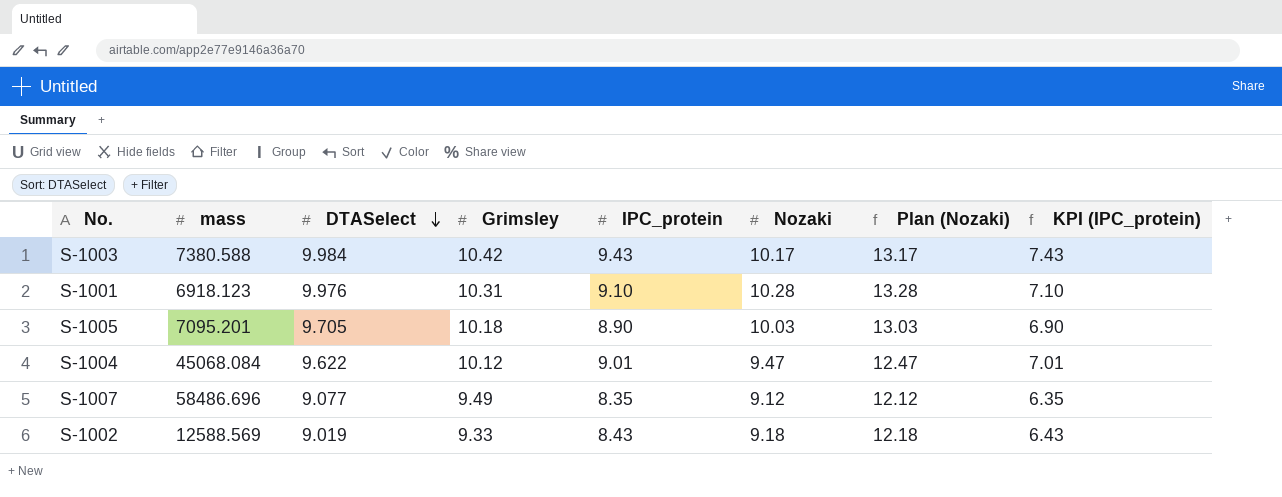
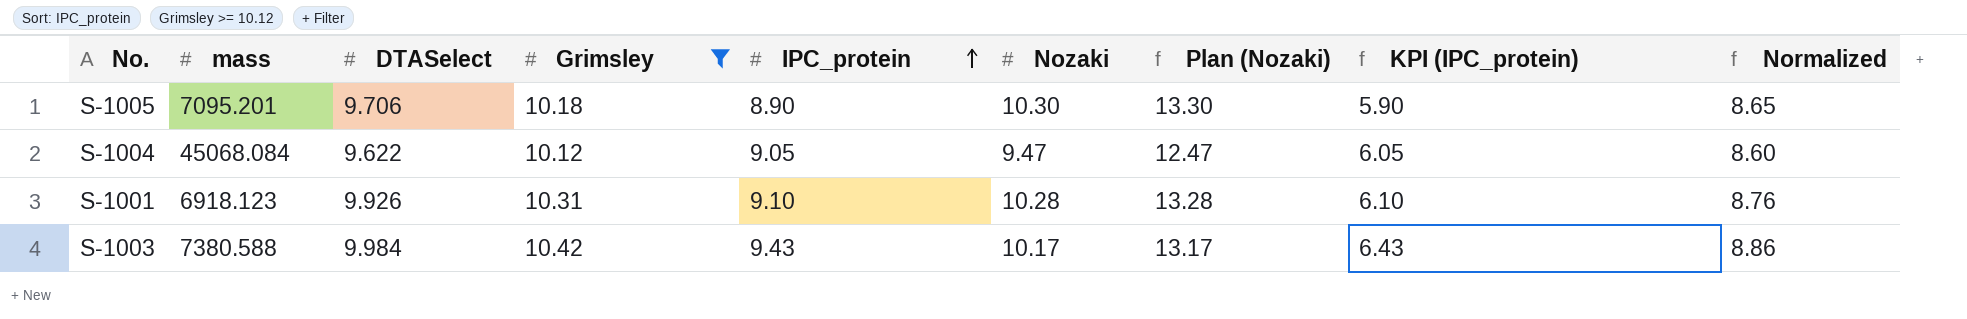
filter: none -> Grimsley >= 10.12
row order: DTASelect descending -> IPC_protein ascending
column KPI (IPC_protein) | formula: [IPC_protein] - 2 -> [IPC_protein] - 3
column Normalized | formula: none -> [Grimsley] * 0.85
S-1005 | DTASelect: 9.705 -> 9.706
S-1005 | Nozaki: 10.03 -> 10.30
S-1005 | Plan (Nozaki): 13.03 -> 13.30
S-1004 | IPC_protein: 9.01 -> 9.05
S-1001 | DTASelect: 9.976 -> 9.926

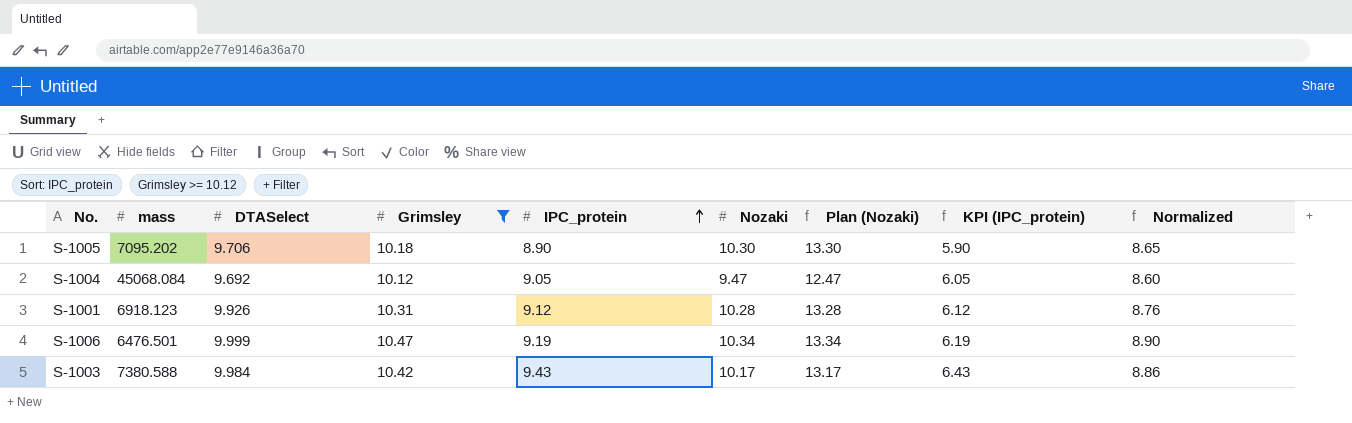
S-1005 | mass: 7095.201 -> 7095.202
S-1004 | DTASelect: 9.622 -> 9.692
S-1001 | IPC_protein: 9.10 -> 9.12
S-1001 | KPI (IPC_protein): 6.10 -> 6.12
row S-1006: none -> 6476.501 | 9.999 | 10.47 | 9.19 | 10.34 | 13.34 | 6.19 | 8.90

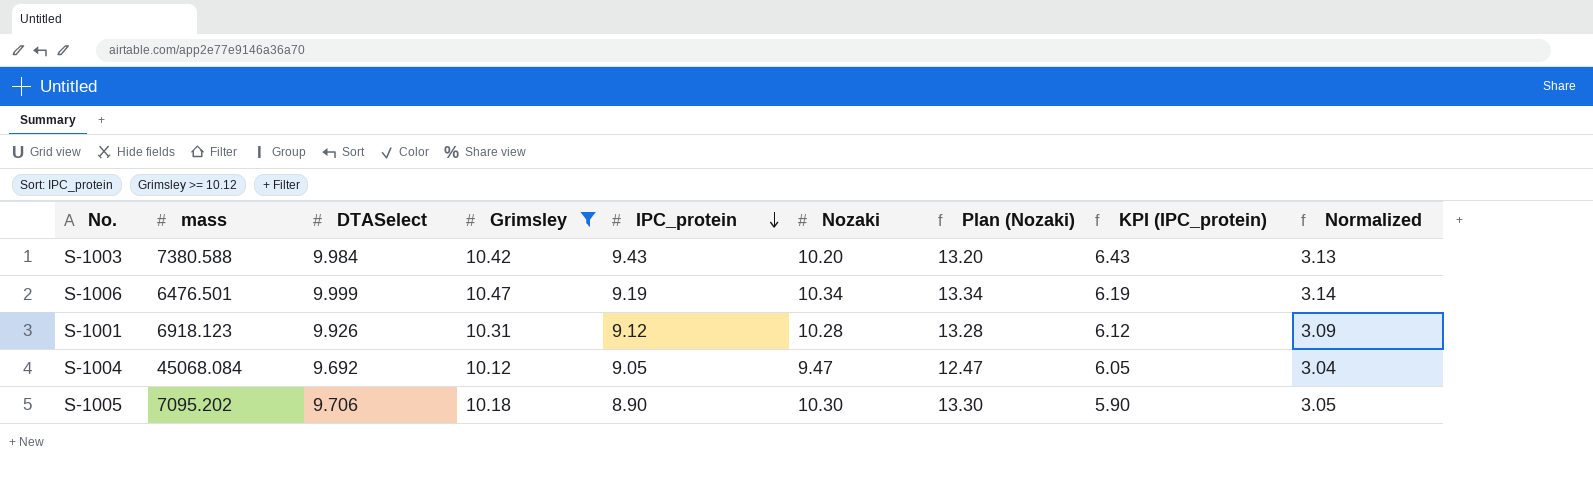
row order: IPC_protein ascending -> IPC_protein descending
column Normalized | formula: [Grimsley] * 0.85 -> [Grimsley] * 0.3
S-1003 | Nozaki: 10.17 -> 10.20
S-1003 | Plan (Nozaki): 13.17 -> 13.20

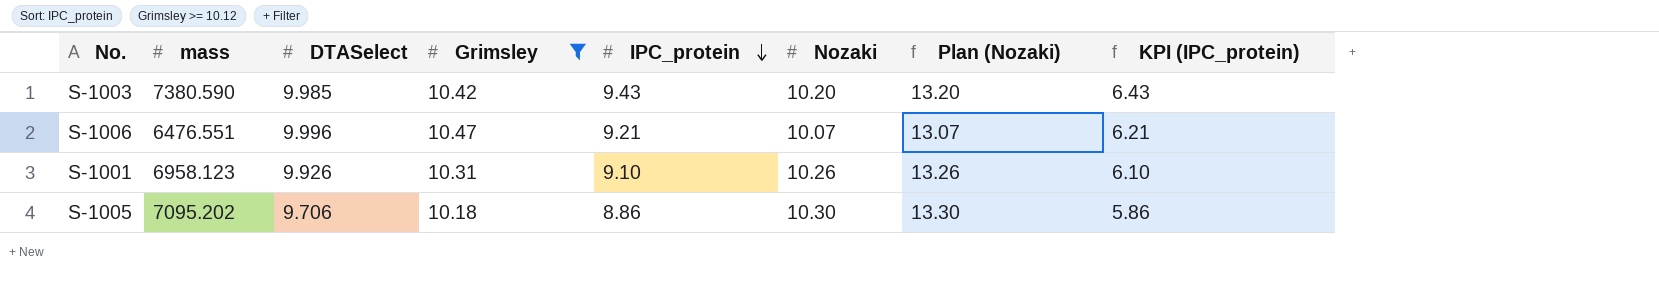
column Normalized | formula: [Grimsley] * 0.3 -> none
row S-1004: 45068.084 | 9.692 | 10.12 | 9.05 | 9.47 | 12.47 | 6.05 | 3.04 -> none
S-1003 | mass: 7380.588 -> 7380.590
S-1003 | DTASelect: 9.984 -> 9.985
S-1006 | mass: 6476.501 -> 6476.551
S-1006 | DTASelect: 9.999 -> 9.996
S-1006 | IPC_protein: 9.19 -> 9.21
S-1006 | Nozaki: 10.34 -> 10.07
S-1006 | Plan (Nozaki): 13.34 -> 13.07
S-1006 | KPI (IPC_protein): 6.19 -> 6.21
S-1001 | mass: 6918.123 -> 6958.123
S-1001 | IPC_protein: 9.12 -> 9.10
S-1001 | Nozaki: 10.28 -> 10.26
S-1001 | Plan (Nozaki): 13.28 -> 13.26
S-1001 | KPI (IPC_protein): 6.12 -> 6.10
S-1005 | IPC_protein: 8.90 -> 8.86
S-1005 | KPI (IPC_protein): 5.90 -> 5.86

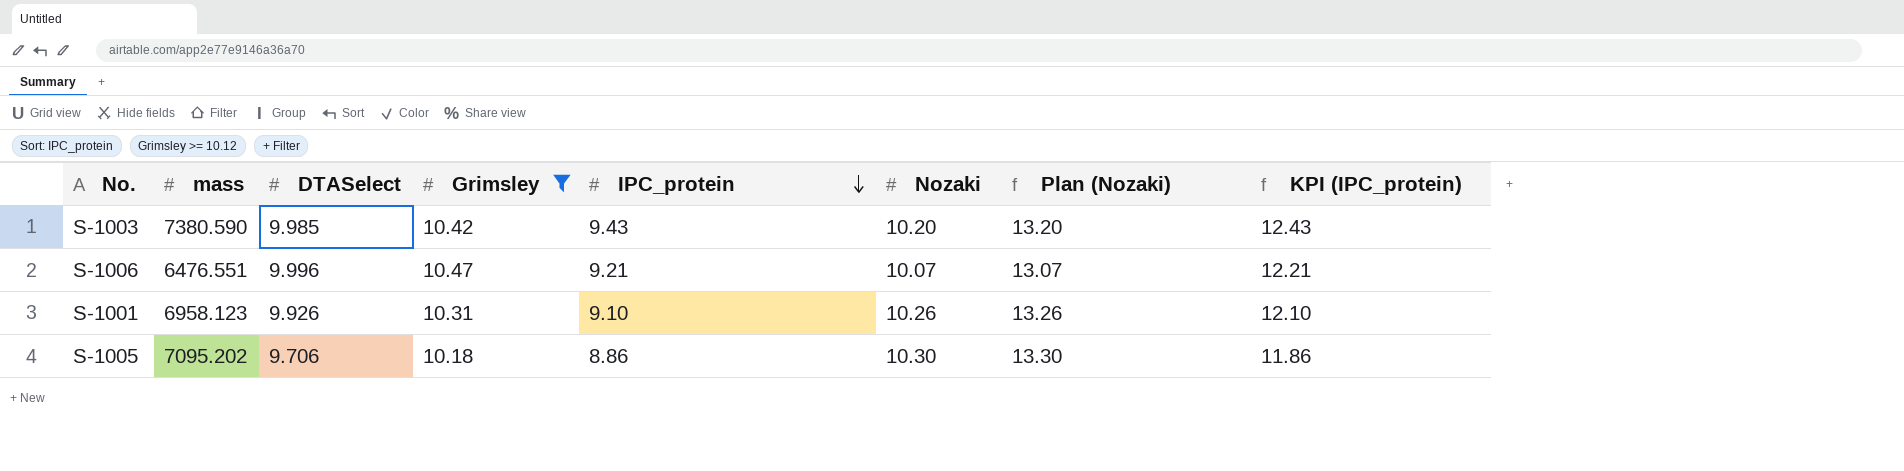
column KPI (IPC_protein) | formula: [IPC_protein] - 3 -> [IPC_protein] + 3

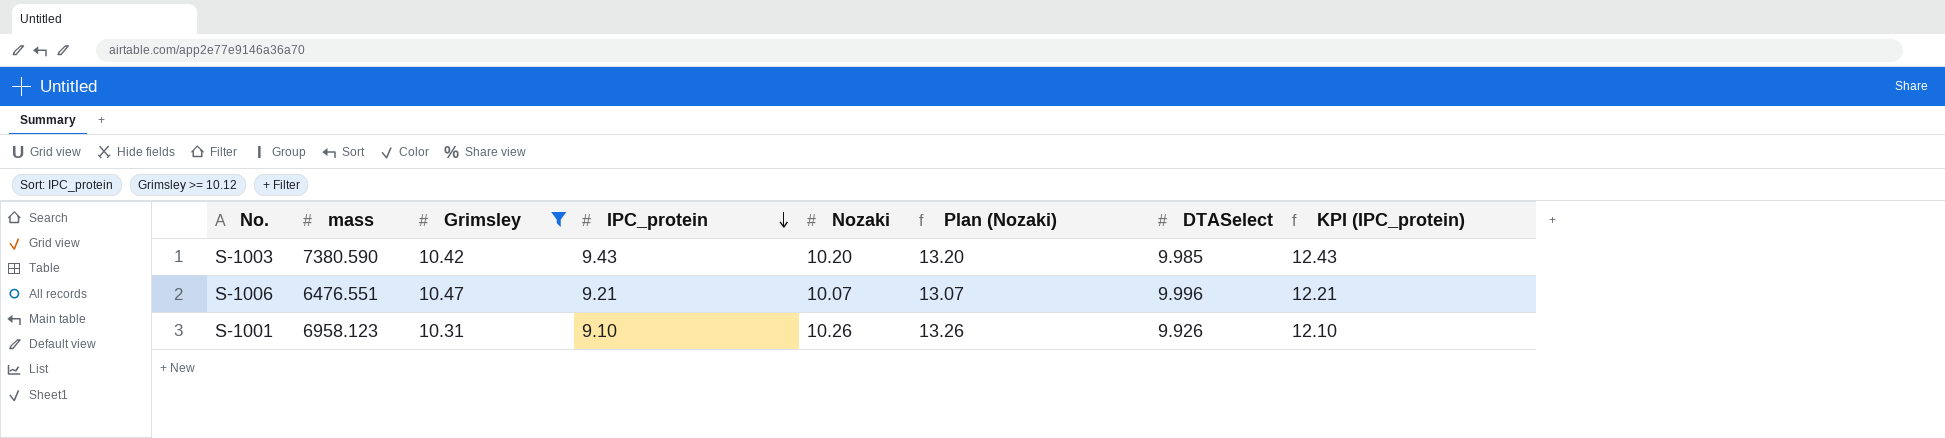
column DTASelect | position: 3 -> 7
row S-1005: 7095.202 | 9.706 | 10.18 | 8.86 | 10.30 | 13.30 | 11.86 -> none

